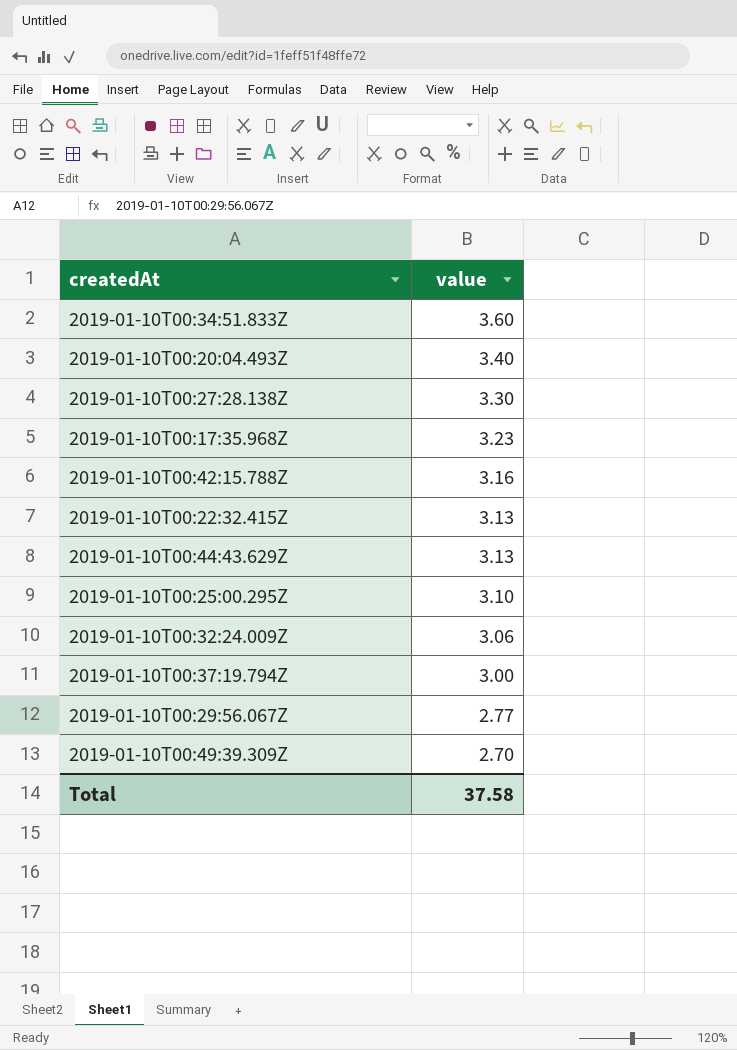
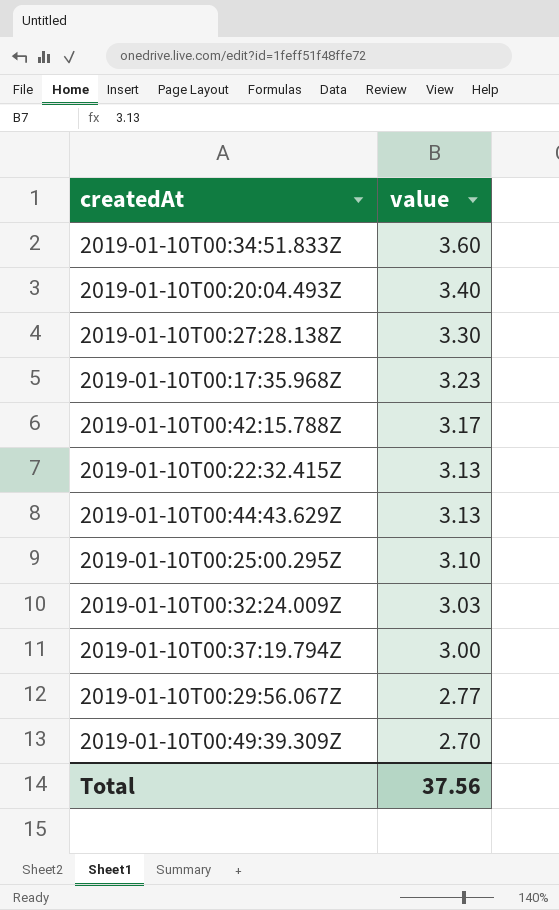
2019-01-10T00:42:15.788Z | value: 3.16 -> 3.17
2019-01-10T00:32:24.009Z | value: 3.06 -> 3.03
Total | value: 37.58 -> 37.56

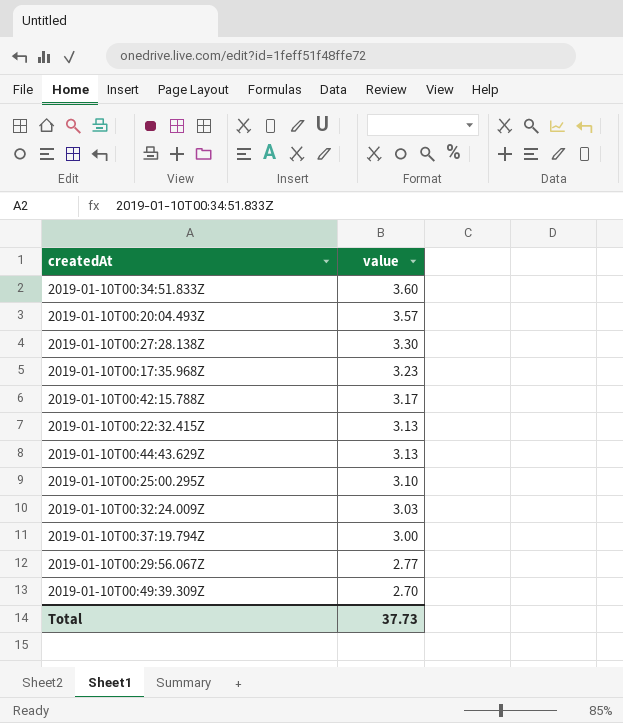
2019-01-10T00:20:04.493Z | value: 3.40 -> 3.57
Total | value: 37.56 -> 37.73

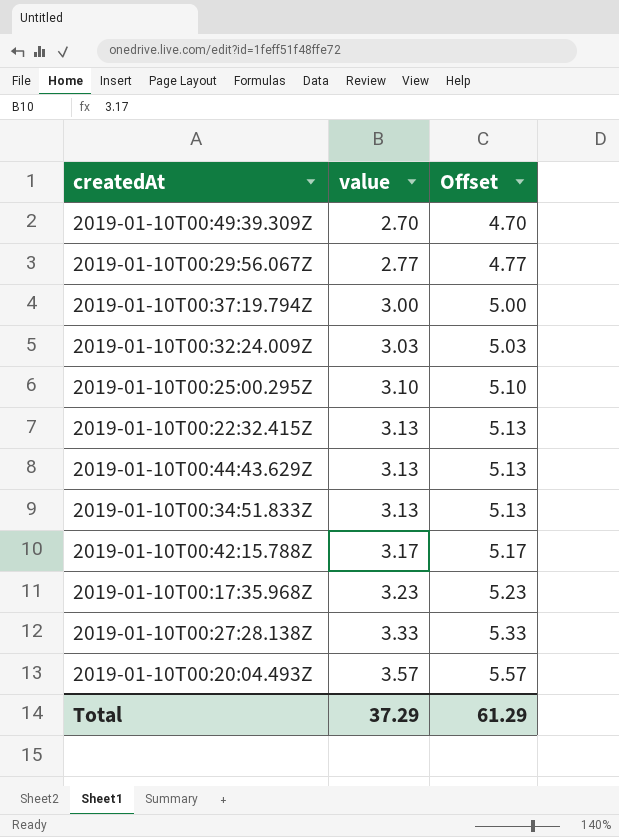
row order: value descending -> value ascending
column Offset | formula: none -> [value] + 2
2019-01-10T00:34:51.833Z | value: 3.60 -> 3.13
2019-01-10T00:27:28.138Z | value: 3.30 -> 3.33
Total | value: 37.73 -> 37.29

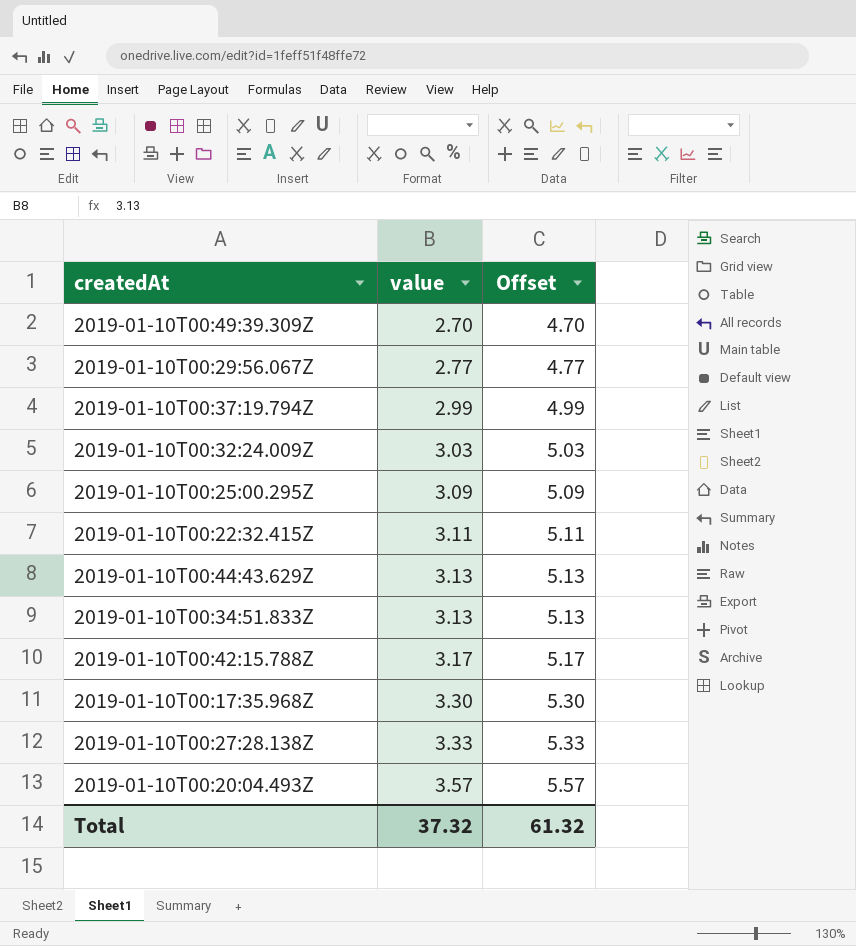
2019-01-10T00:37:19.794Z | value: 3.00 -> 2.99
2019-01-10T00:37:19.794Z | Offset: 5.00 -> 4.99
2019-01-10T00:25:00.295Z | value: 3.10 -> 3.09
2019-01-10T00:25:00.295Z | Offset: 5.10 -> 5.09
2019-01-10T00:22:32.415Z | value: 3.13 -> 3.11
2019-01-10T00:22:32.415Z | Offset: 5.13 -> 5.11
2019-01-10T00:17:35.968Z | value: 3.23 -> 3.30
2019-01-10T00:17:35.968Z | Offset: 5.23 -> 5.30
Total | value: 37.29 -> 37.32
Total | Offset: 61.29 -> 61.32

